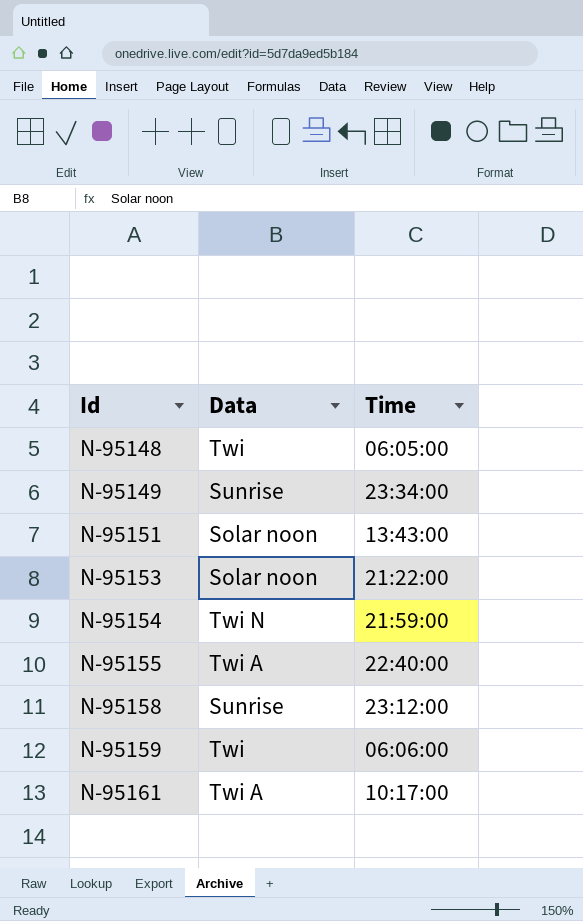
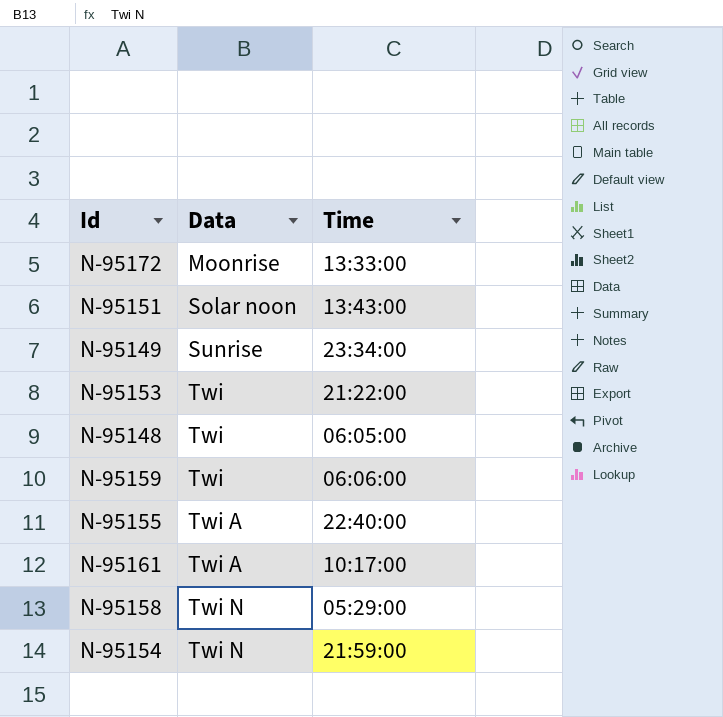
row order: Id ascending -> Data ascending
row N-95172: none -> Moonrise | 13:33:00
N-95153 | Data: Solar noon -> Twi
N-95158 | Data: Sunrise -> Twi N
N-95158 | Time: 23:12:00 -> 05:29:00

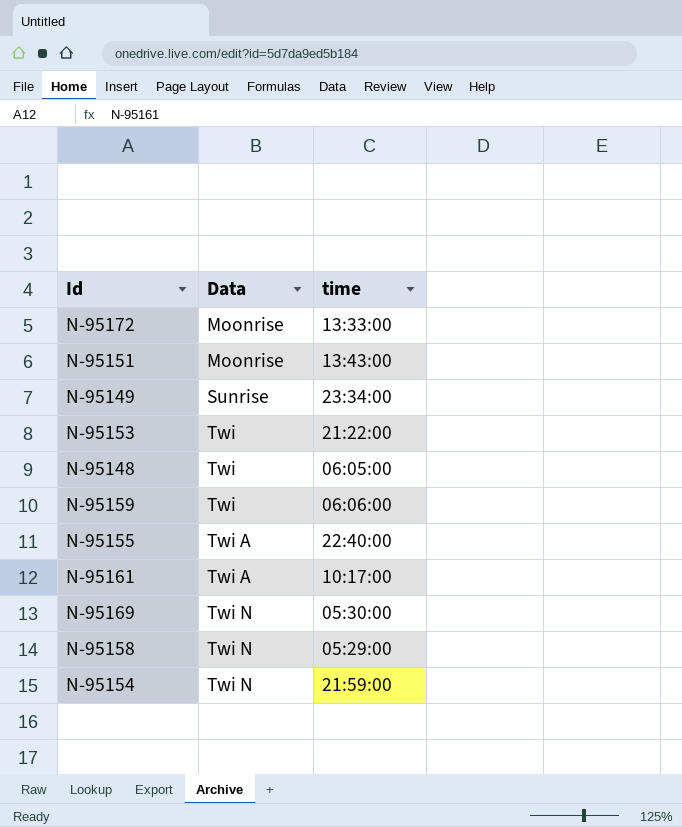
column name: Time -> time
N-95151 | Data: Solar noon -> Moonrise
row N-95169: none -> Twi N | 05:30:00

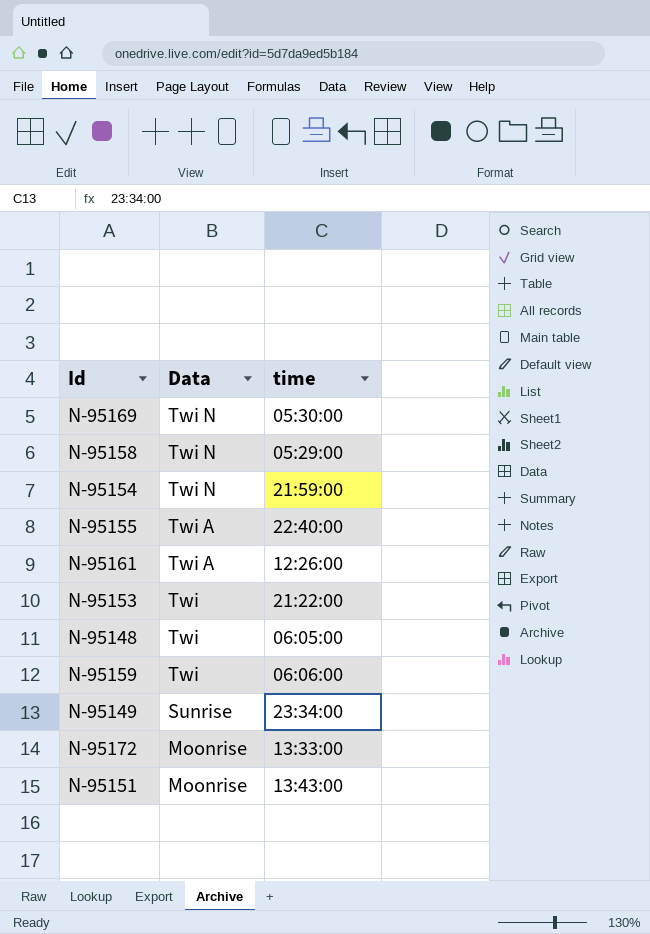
row order: Data ascending -> Data descending
N-95161 | time: 10:17:00 -> 12:26:00

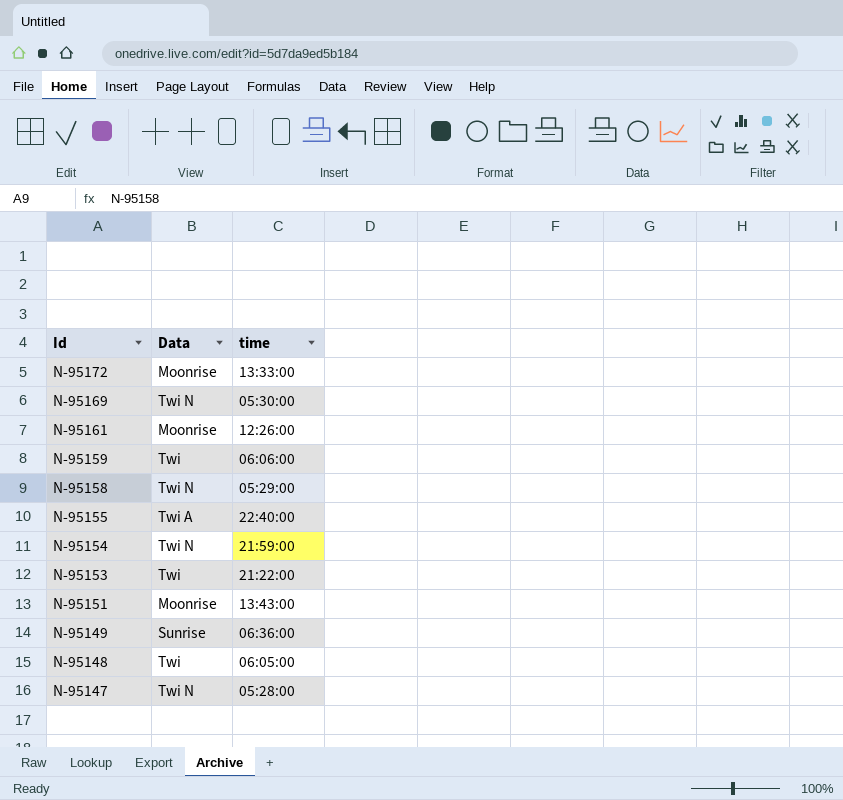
row order: Data descending -> Id descending
N-95161 | Data: Twi A -> Moonrise
N-95149 | time: 23:34:00 -> 06:36:00
row N-95147: none -> Twi N | 05:28:00

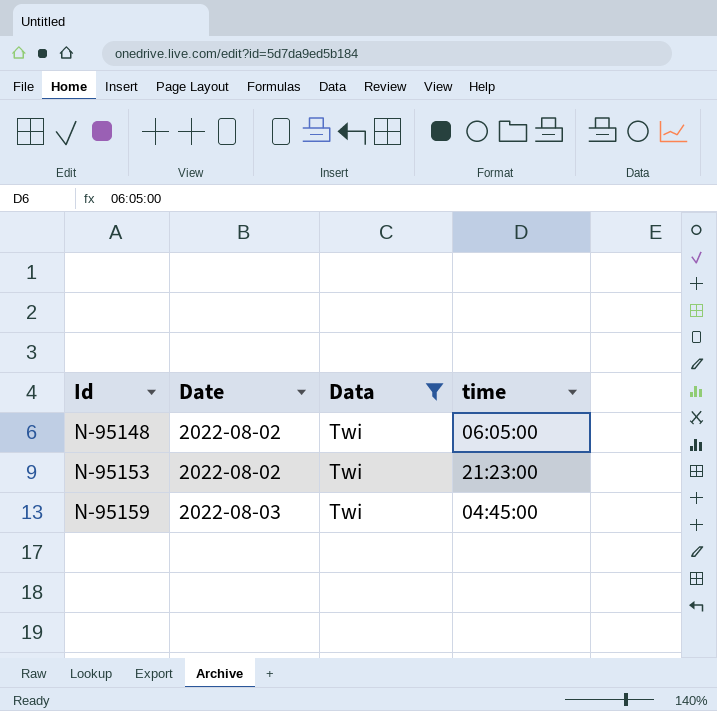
filter: none -> Data = Twi
row order: Id descending -> Id ascending
column Date | position: none -> 2
N-95153 | time: 21:22:00 -> 21:23:00
N-95159 | time: 06:06:00 -> 04:45:00

